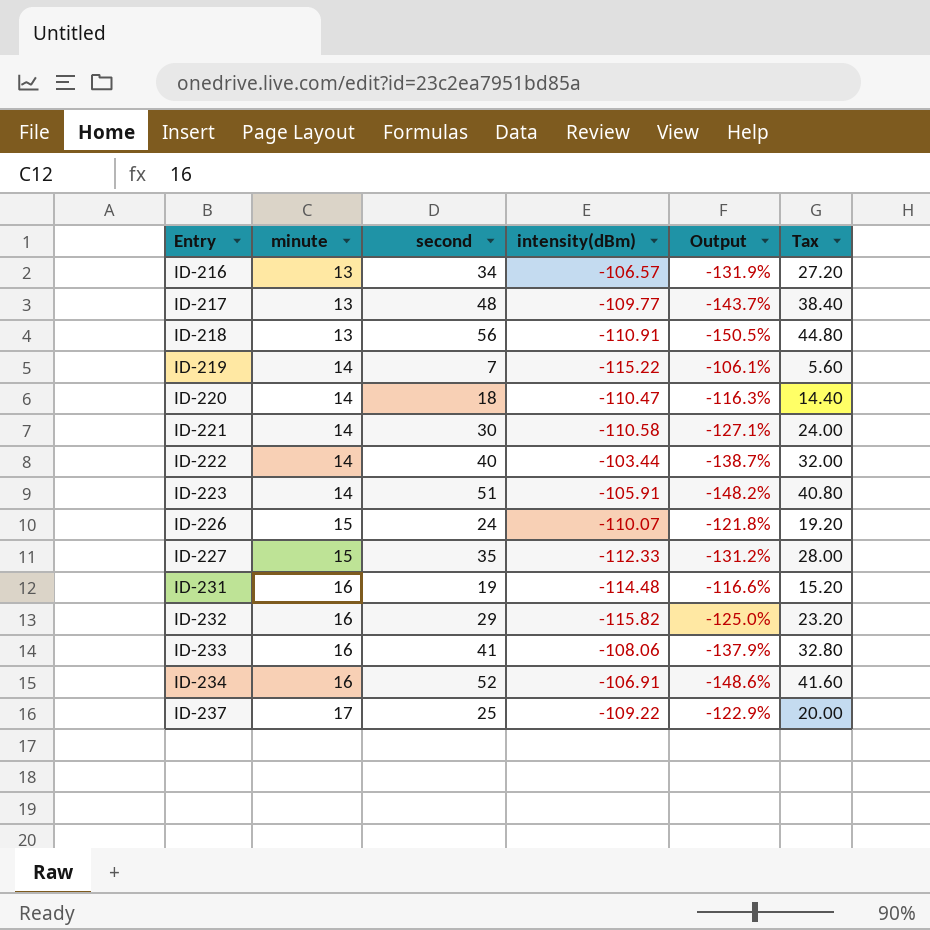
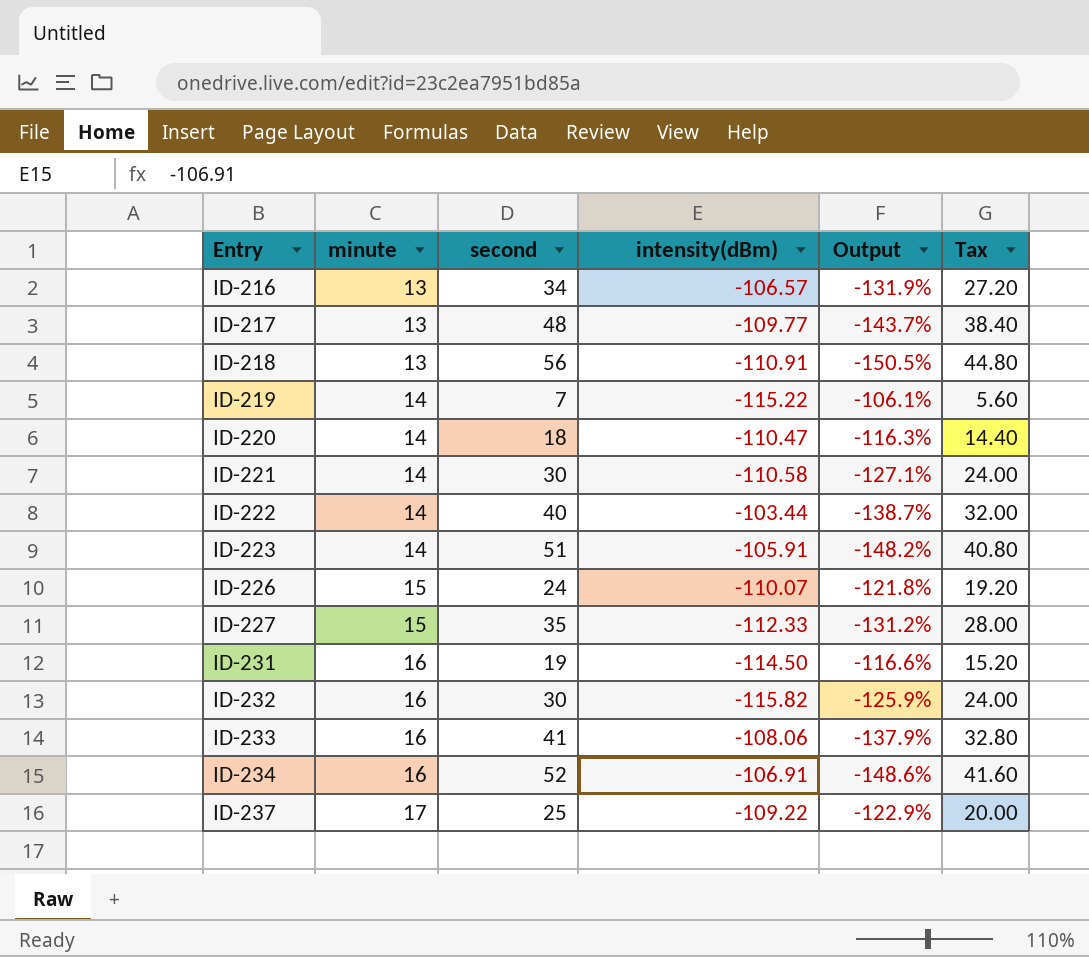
ID-231 | intensity(dBm): -114.48 -> -114.50
ID-232 | second: 29 -> 30
ID-232 | Output: -125.0% -> -125.9%
ID-232 | Tax: 23.20 -> 24.00

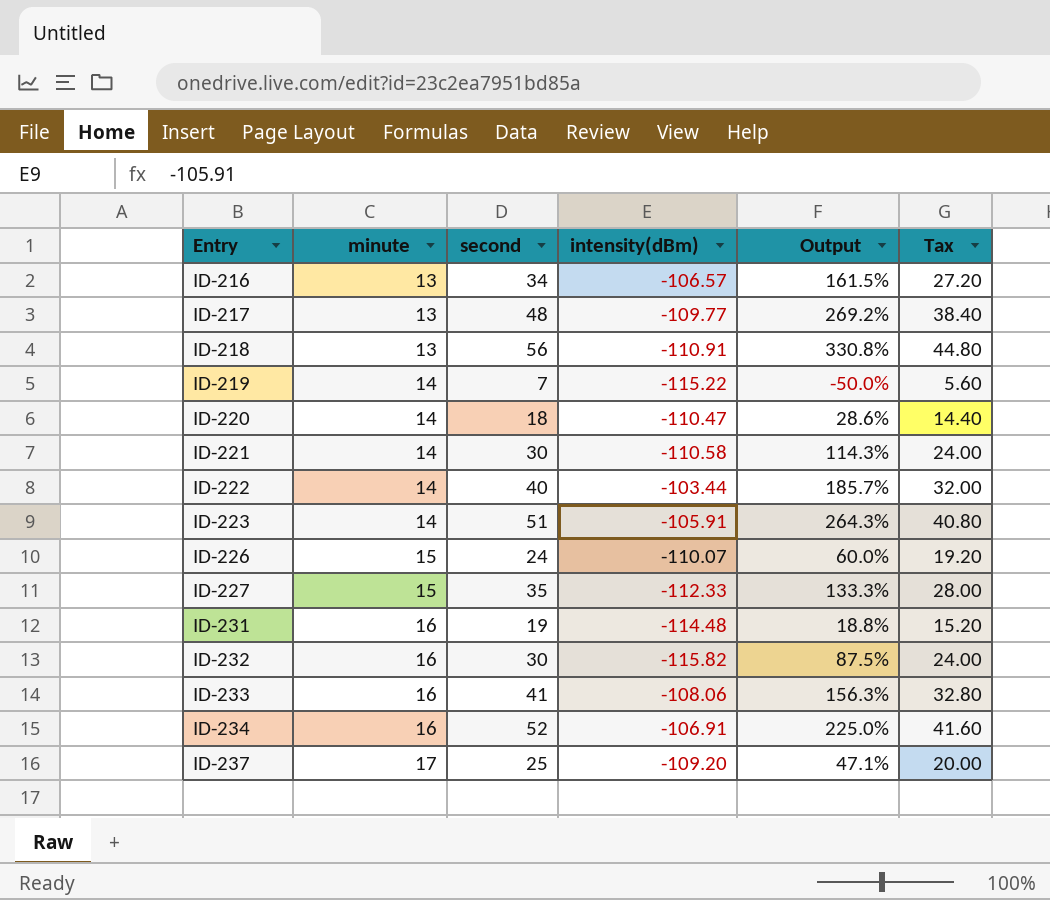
column Output | formula: ([second] - [intensity(dBm)]) / [intensity(dBm)] -> ([second] - [minute]) / [minute]
ID-231 | intensity(dBm): -114.50 -> -114.48
ID-237 | intensity(dBm): -109.22 -> -109.20

